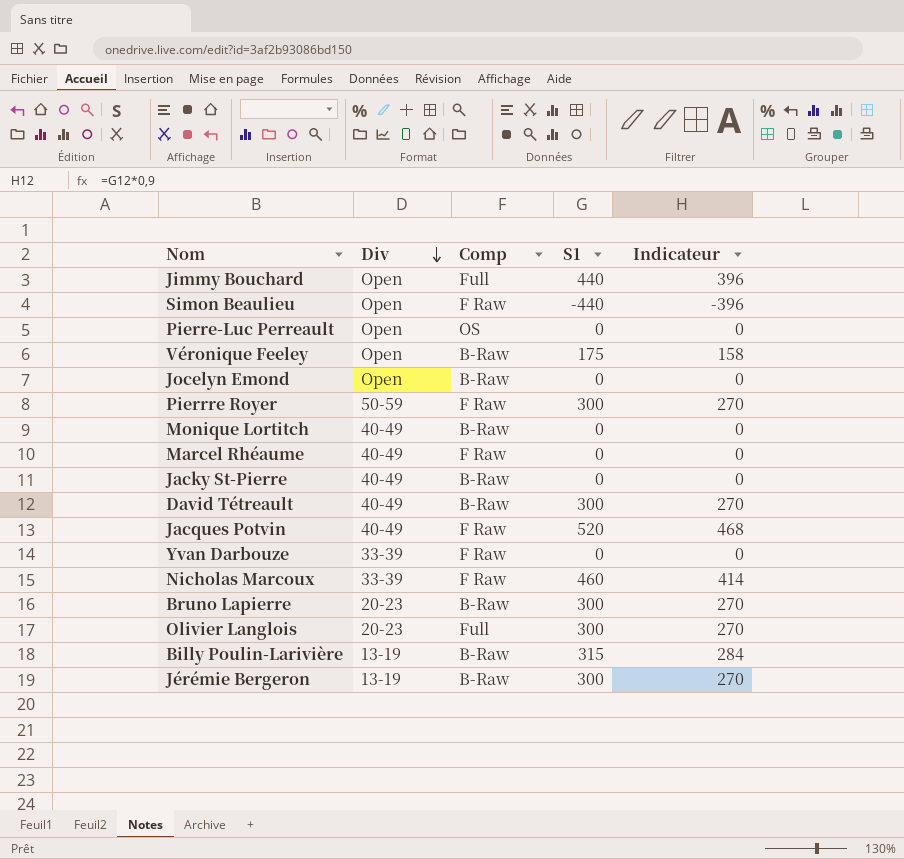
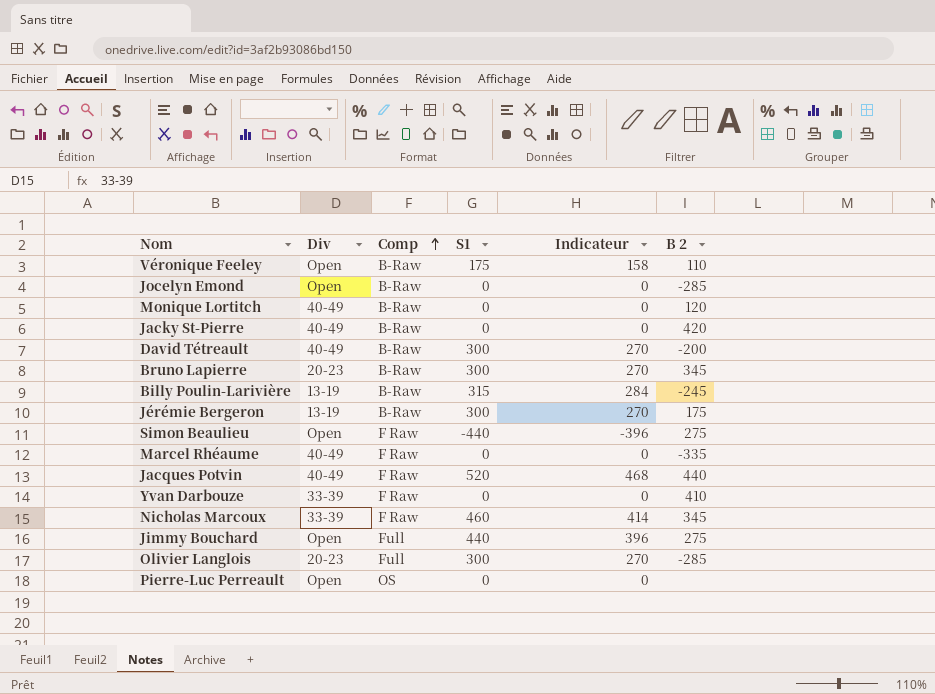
row order: Div descending -> Comp ascending
column B 2 | position: none -> 6
row Pierrre Royer: 50-59 | F Raw | 300 | 270 -> none

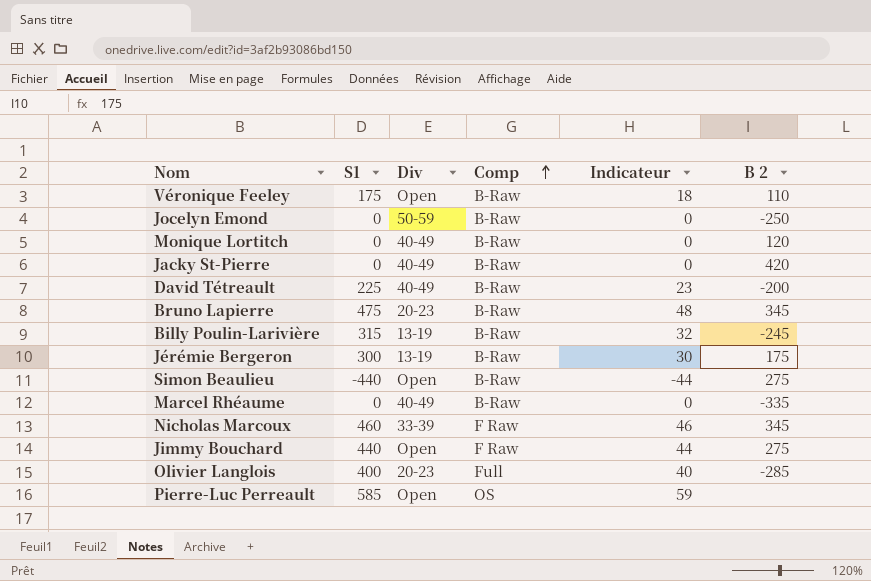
column S1 | position: 4 -> 2
column Indicateur | formula: [S1] * 0,9 -> [S1] * 0,1
row Jacques Potvin: 40-49 | F Raw | 520 | 468 | 440 -> none
row Yvan Darbouze: 33-39 | F Raw | 0 | 0 | 410 -> none
Jocelyn Emond | Div: Open -> 50-59
Jocelyn Emond | B 2: -285 -> -250
David Tétreault | S1: 300 -> 225
Bruno Lapierre | S1: 300 -> 475
Simon Beaulieu | Comp: F Raw -> B-Raw
Marcel Rhéaume | Comp: F Raw -> B-Raw
Jimmy Bouchard | Comp: Full -> F Raw
Olivier Langlois | S1: 300 -> 400
Pierre-Luc Perreault | S1: 0 -> 585

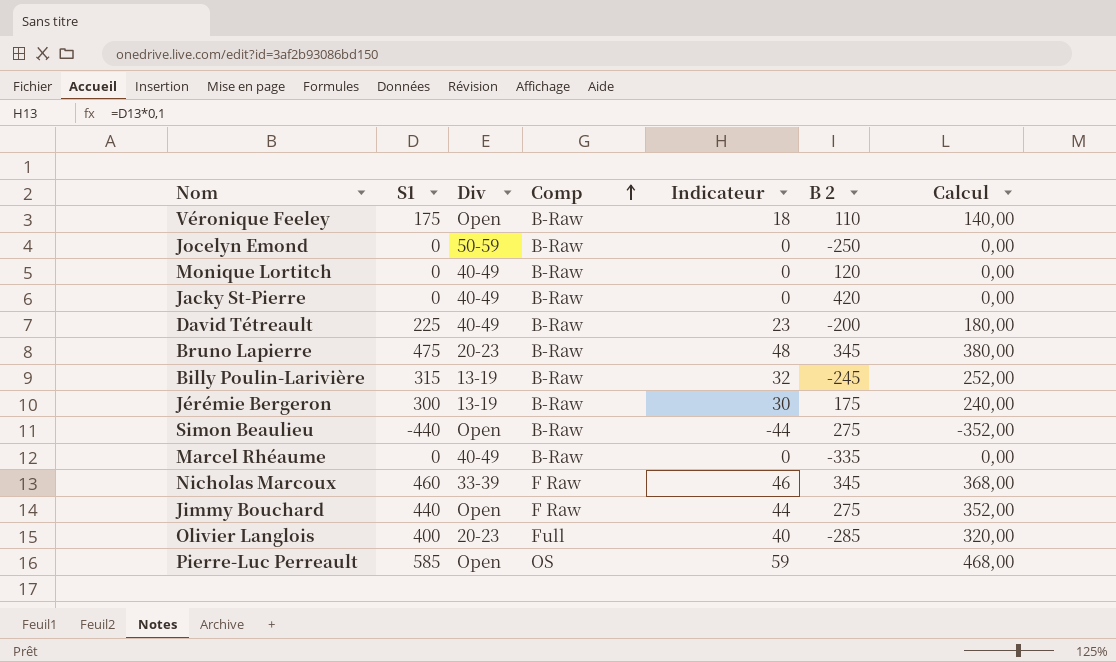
column Calcul | formula: none -> [S1] * 0,8

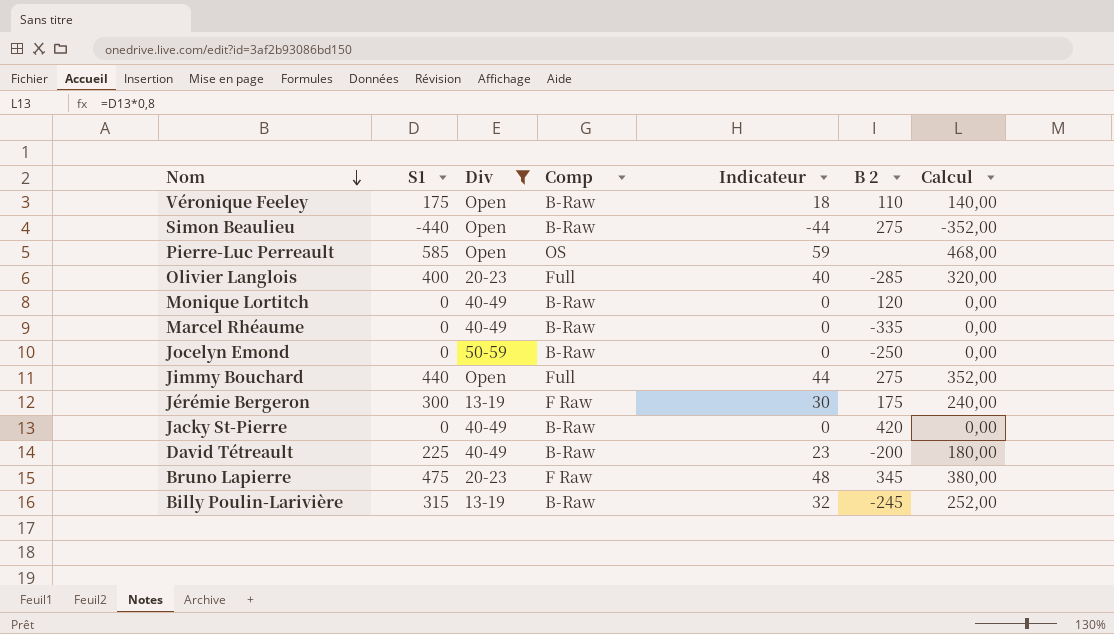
filter: none -> Div != 33-39
row order: Comp ascending -> Nom descending
Jimmy Bouchard | Comp: F Raw -> Full
Jérémie Bergeron | Comp: B-Raw -> F Raw
Bruno Lapierre | Comp: B-Raw -> F Raw

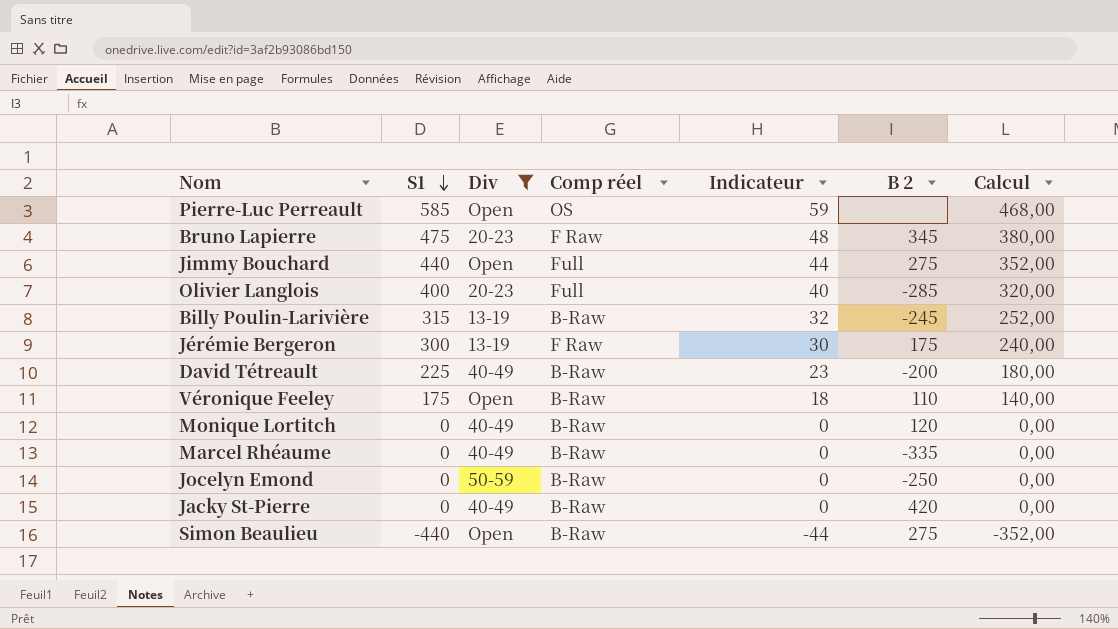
row order: Nom descending -> S1 descending
column name: Comp -> Comp réel

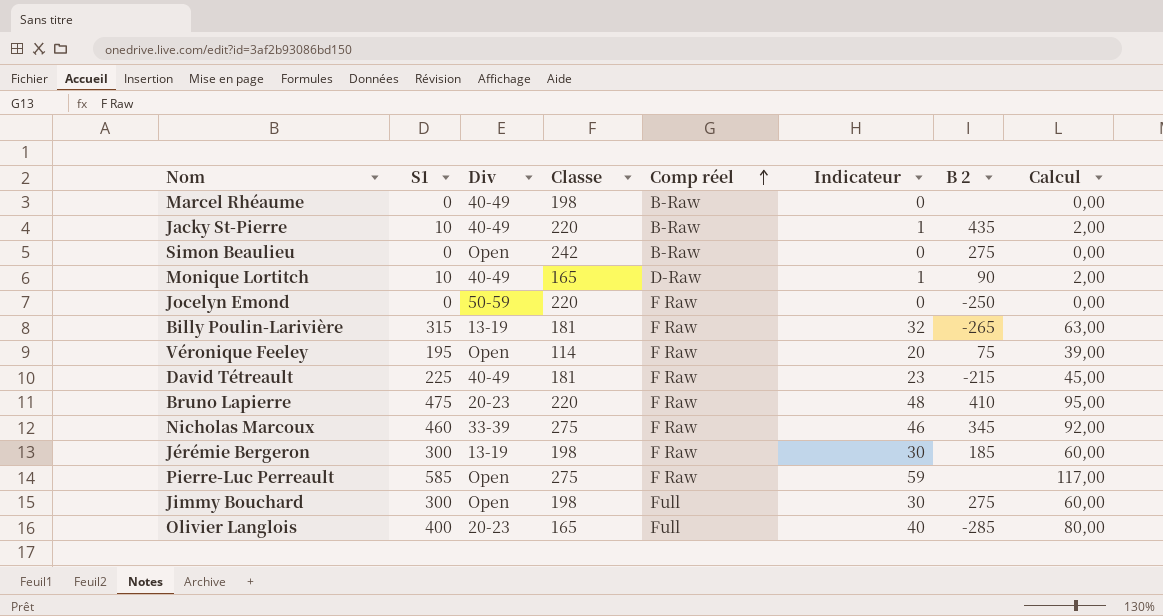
filter: Div != 33-39 -> none
row order: S1 descending -> Comp réel ascending
column Classe | position: none -> 4
column Calcul | formula: [S1] * 0,8 -> [S1] * 0,2
Marcel Rhéaume | B 2: -335 -> none
Jacky St-Pierre | S1: 0 -> 10
Jacky St-Pierre | Indicateur: 0 -> 1
Jacky St-Pierre | B 2: 420 -> 435
Simon Beaulieu | S1: -440 -> 0
Simon Beaulieu | Indicateur: -44 -> 0
Monique Lortitch | S1: 0 -> 10
Monique Lortitch | Comp réel: B-Raw -> D-Raw
Monique Lortitch | Indicateur: 0 -> 1
Monique Lortitch | B 2: 120 -> 90
Jocelyn Emond | Comp réel: B-Raw -> F Raw
Billy Poulin-Larivière | Comp réel: B-Raw -> F Raw
Billy Poulin-Larivière | B 2: -245 -> -265
Véronique Feeley | S1: 175 -> 195
Véronique Feeley | Comp réel: B-Raw -> F Raw
Véronique Feeley | Indicateur: 18 -> 20
Véronique Feeley | B 2: 110 -> 75
David Tétreault | Comp réel: B-Raw -> F Raw
David Tétreault | B 2: -200 -> -215
Bruno Lapierre | B 2: 345 -> 410
Jérémie Bergeron | B 2: 175 -> 185
Pierre-Luc Perreault | Comp réel: OS -> F Raw
Jimmy Bouchard | S1: 440 -> 300
Jimmy Bouchard | Indicateur: 44 -> 30

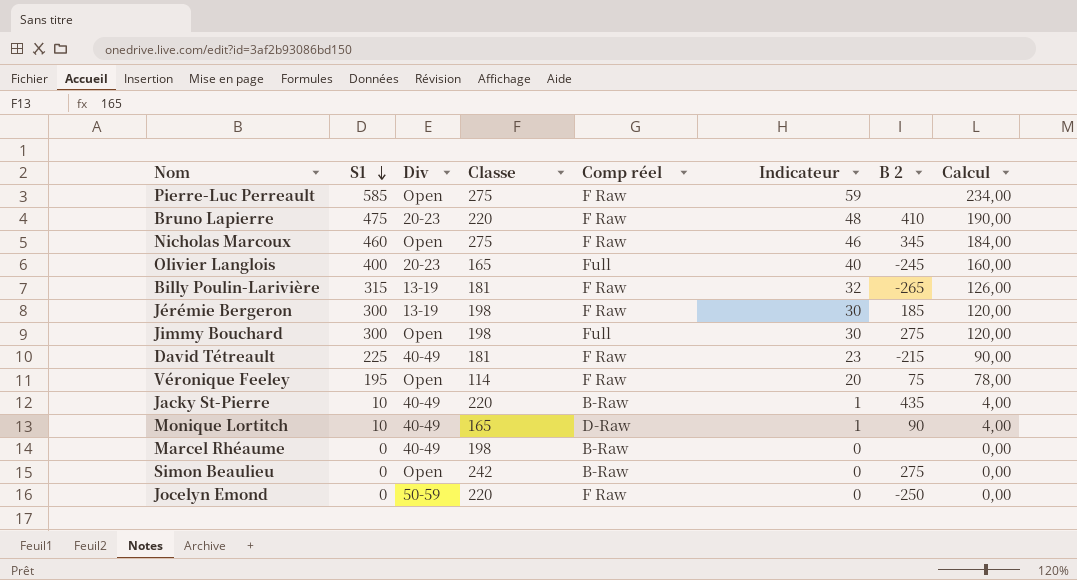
row order: Comp réel ascending -> S1 descending
column Calcul | formula: [S1] * 0,2 -> [S1] * 0,4
Nicholas Marcoux | Div: 33-39 -> Open
Olivier Langlois | B 2: -285 -> -245

